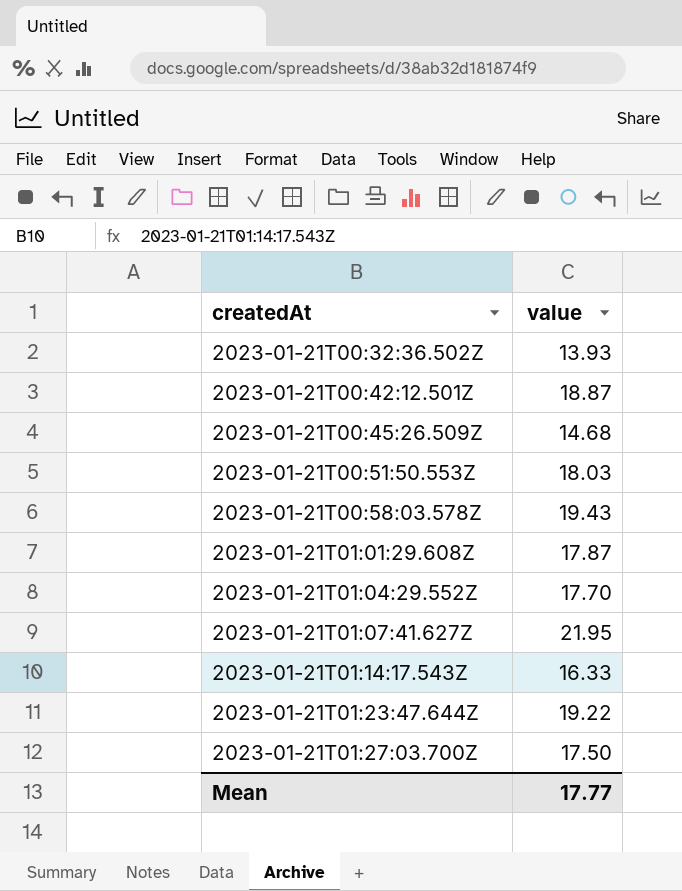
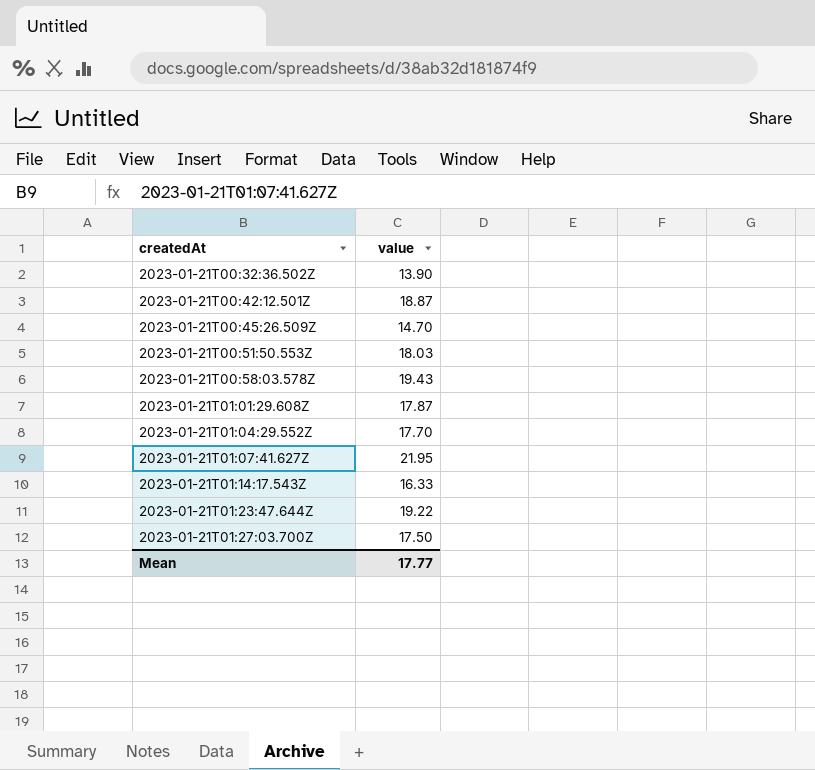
2023-01-21T00:32:36.502Z | value: 13.93 -> 13.90
2023-01-21T00:45:26.509Z | value: 14.68 -> 14.70

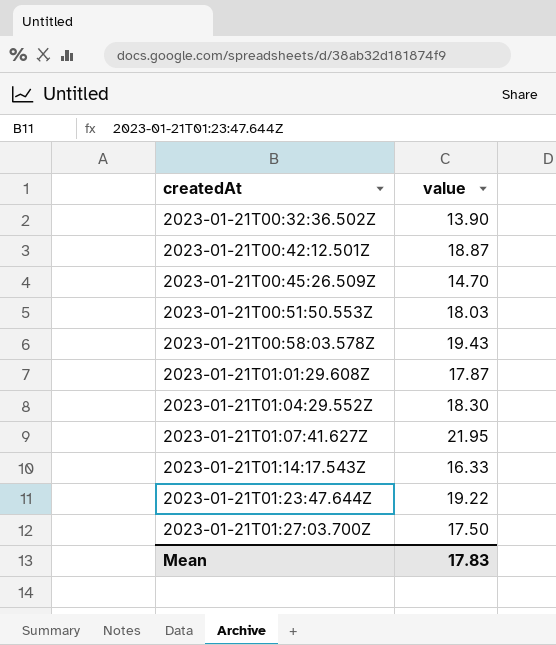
2023-01-21T01:04:29.552Z | value: 17.70 -> 18.30
Mean | value: 17.77 -> 17.83

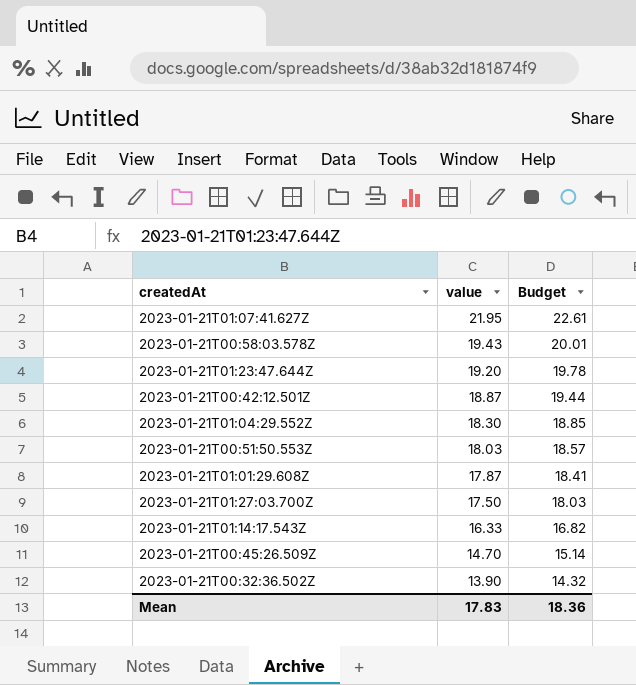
row order: createdAt ascending -> value descending
column Budget | formula: none -> [value] * 1.03
2023-01-21T01:23:47.644Z | value: 19.22 -> 19.20

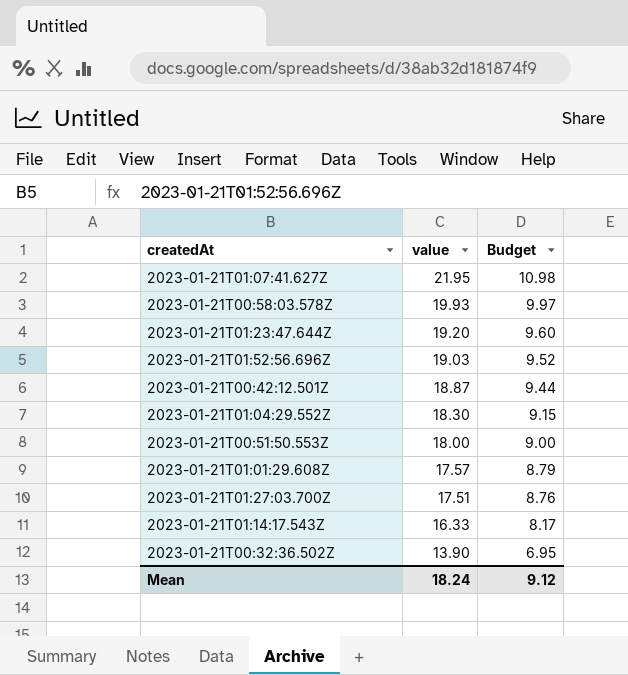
column Budget | formula: [value] * 1.03 -> [value] * 0.5
row 2023-01-21T00:45:26.509Z: 14.70 | 15.14 -> none
2023-01-21T00:58:03.578Z | value: 19.43 -> 19.93
row 2023-01-21T01:52:56.696Z: none -> 19.03 | 9.52
2023-01-21T00:51:50.553Z | value: 18.03 -> 18.00
2023-01-21T01:01:29.608Z | value: 17.87 -> 17.57
2023-01-21T01:27:03.700Z | value: 17.50 -> 17.51
Mean | value: 17.83 -> 18.24
Mean | Budget: 18.36 -> 9.12

